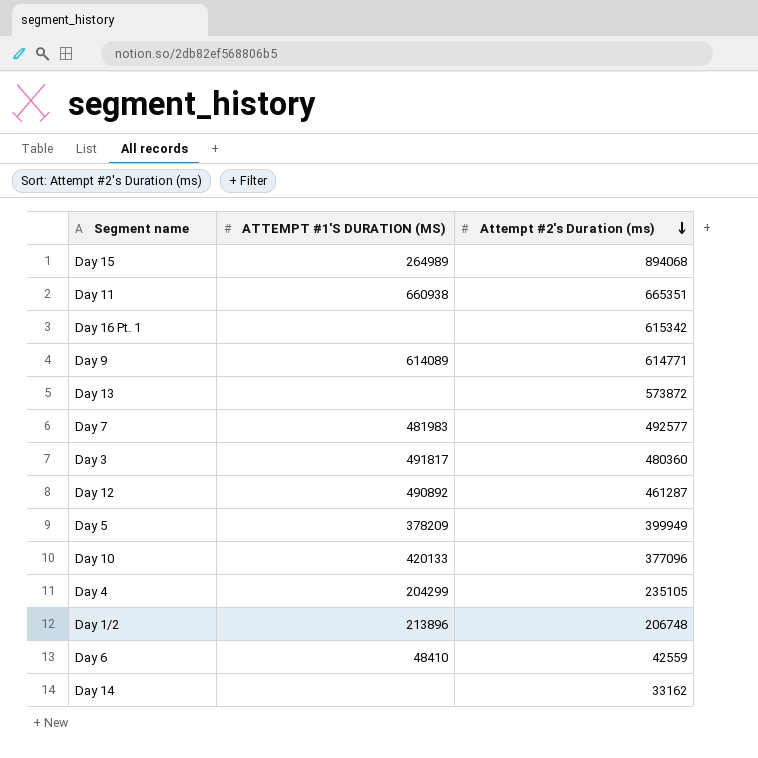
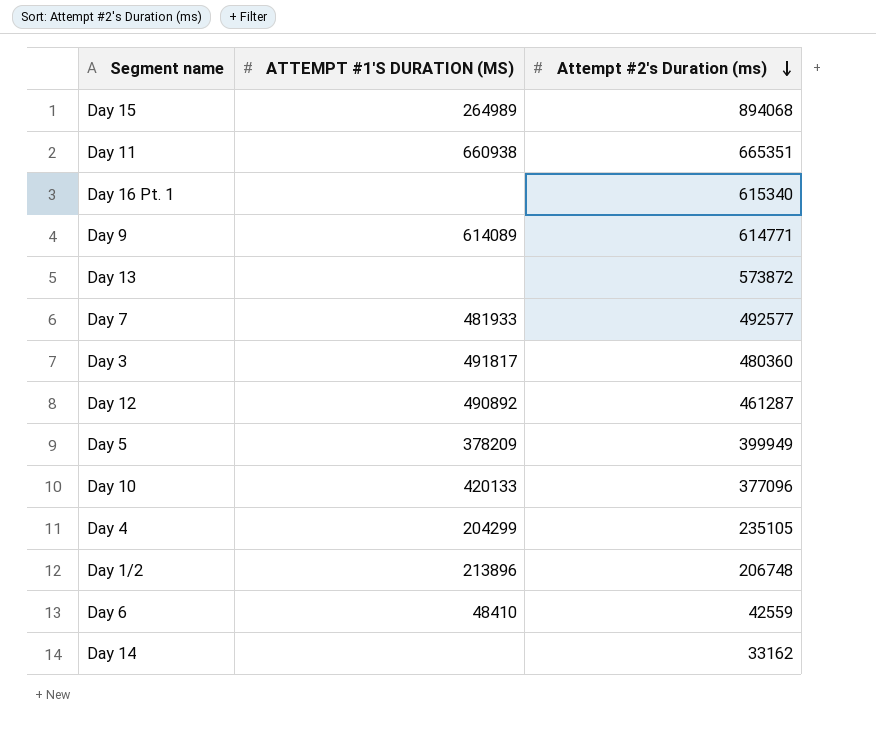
Day 16 Pt. 1 | Attempt #2's Duration (ms): 615342 -> 615340
Day 7 | ATTEMPT #1'S DURATION (MS): 481983 -> 481933

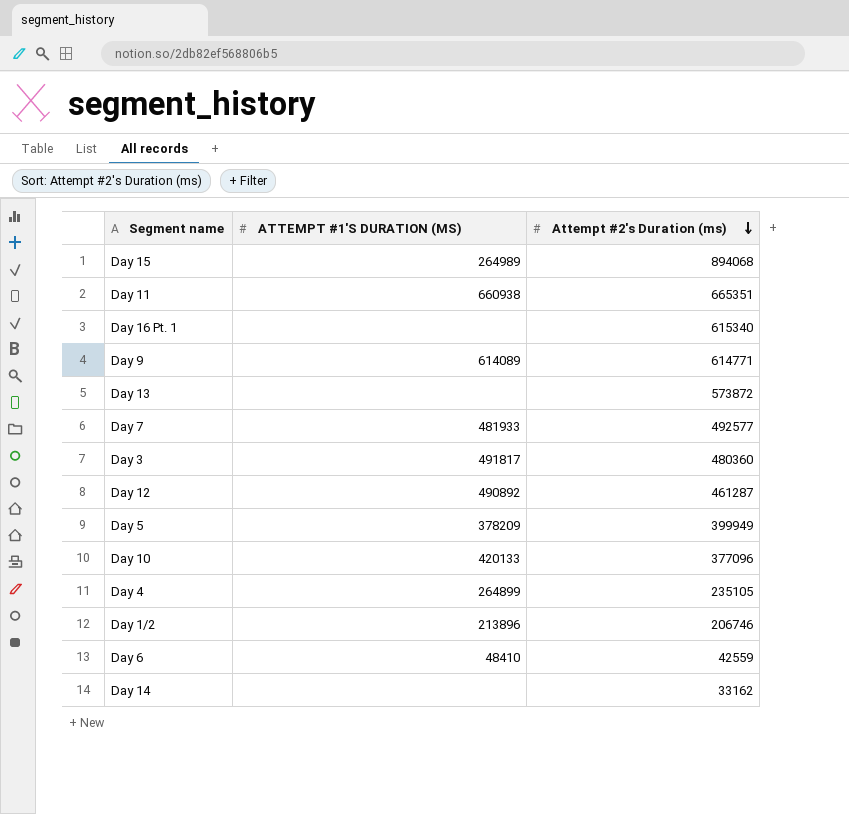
Day 4 | ATTEMPT #1'S DURATION (MS): 204299 -> 264899
Day 1/2 | Attempt #2's Duration (ms): 206748 -> 206746

